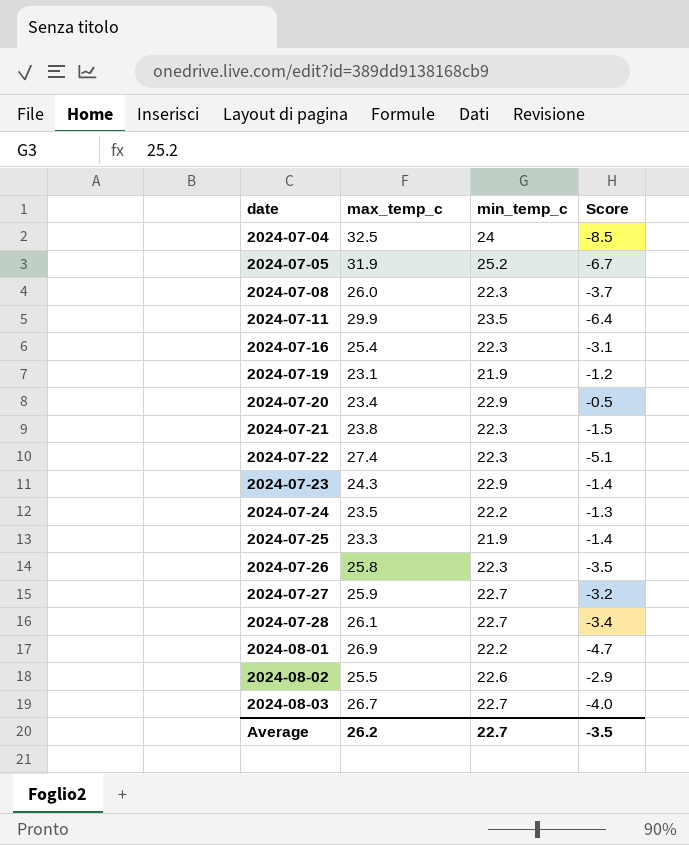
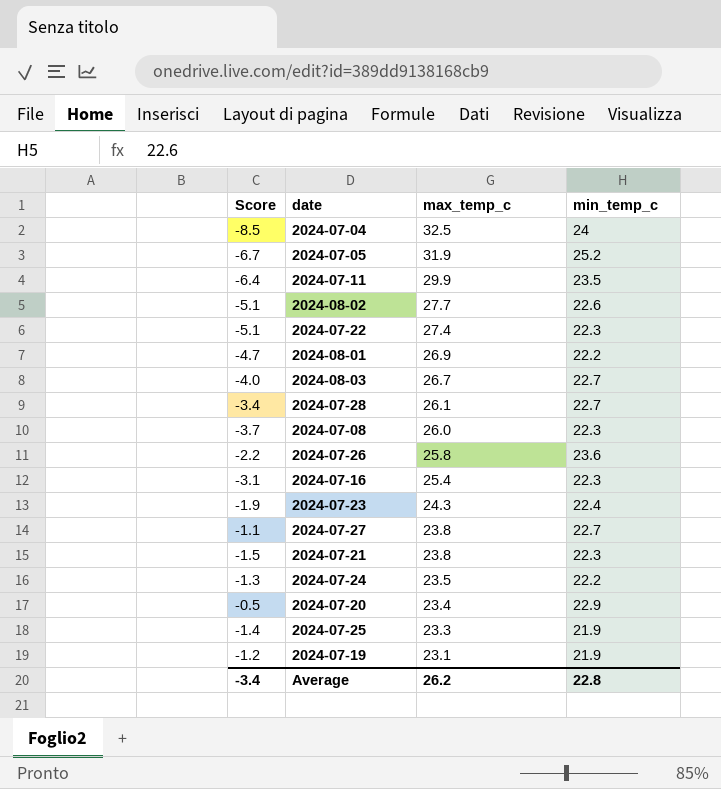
row order: date ascending -> max_temp_c descending
column Score | position: 4 -> 1
2024-08-02 | Score: -2.9 -> -5.1
2024-08-02 | max_temp_c: 25.5 -> 27.7
2024-07-26 | Score: -3.5 -> -2.2
2024-07-26 | min_temp_c: 22.3 -> 23.6
2024-07-23 | Score: -1.4 -> -1.9
2024-07-23 | min_temp_c: 22.9 -> 22.4
2024-07-27 | Score: -3.2 -> -1.1
2024-07-27 | max_temp_c: 25.9 -> 23.8
Average | Score: -3.5 -> -3.4
Average | min_temp_c: 22.7 -> 22.8

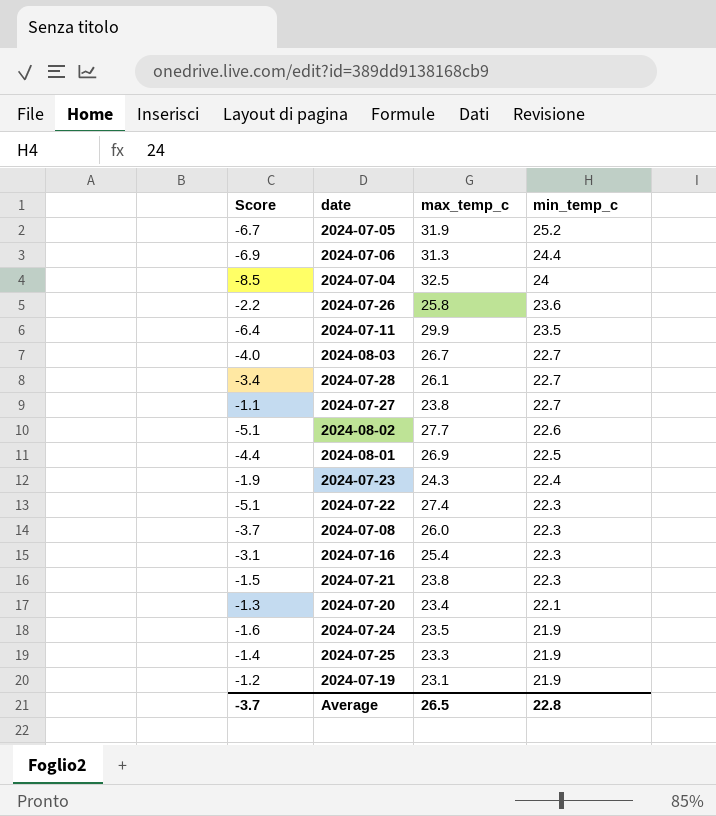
row order: max_temp_c descending -> min_temp_c descending
row 2024-07-06: none -> -6.9 | 31.3 | 24.4
2024-08-01 | Score: -4.7 -> -4.4
2024-08-01 | min_temp_c: 22.2 -> 22.5
2024-07-20 | Score: -0.5 -> -1.3
2024-07-20 | min_temp_c: 22.9 -> 22.1
2024-07-24 | Score: -1.3 -> -1.6
2024-07-24 | min_temp_c: 22.2 -> 21.9
Average | Score: -3.4 -> -3.7
Average | max_temp_c: 26.2 -> 26.5

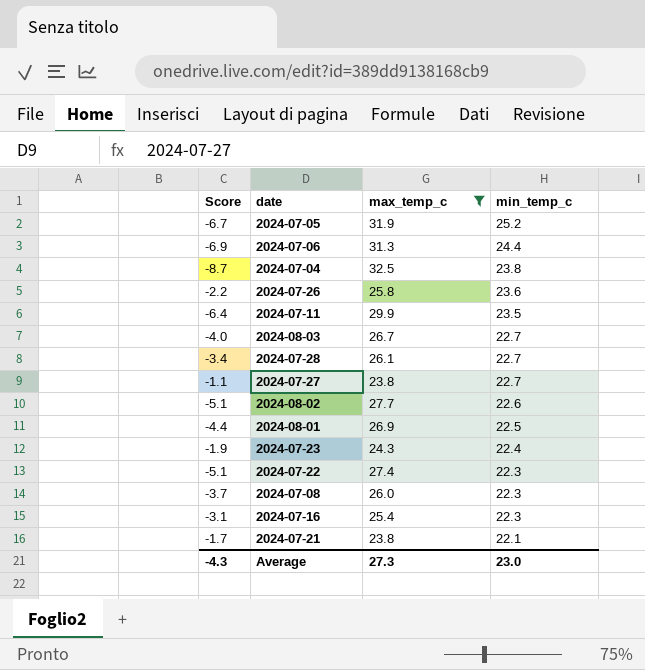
filter: none -> max_temp_c >= 23.8
2024-07-04 | Score: -8.5 -> -8.7
2024-07-04 | min_temp_c: 24 -> 23.8
2024-07-21 | Score: -1.5 -> -1.7
2024-07-21 | min_temp_c: 22.3 -> 22.1
Average | Score: -3.7 -> -4.3
Average | max_temp_c: 26.5 -> 27.3
Average | min_temp_c: 22.8 -> 23.0

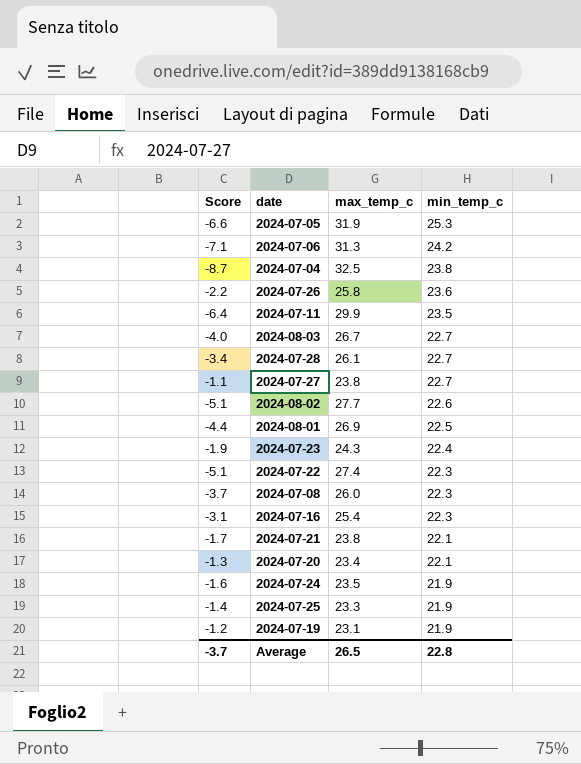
filter: max_temp_c >= 23.8 -> none
2024-07-05 | Score: -6.7 -> -6.6
2024-07-05 | min_temp_c: 25.2 -> 25.3
2024-07-06 | Score: -6.9 -> -7.1
2024-07-06 | min_temp_c: 24.4 -> 24.2
Average | Score: -4.3 -> -3.7
Average | max_temp_c: 27.3 -> 26.5
Average | min_temp_c: 23.0 -> 22.8

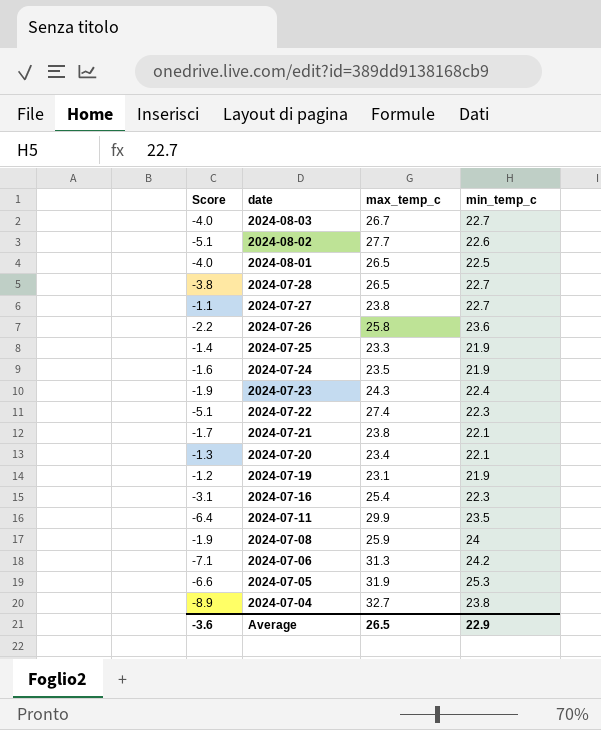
row order: min_temp_c descending -> date descending
2024-08-01 | Score: -4.4 -> -4.0
2024-08-01 | max_temp_c: 26.9 -> 26.5
2024-07-28 | Score: -3.4 -> -3.8
2024-07-28 | max_temp_c: 26.1 -> 26.5
2024-07-08 | Score: -3.7 -> -1.9
2024-07-08 | max_temp_c: 26.0 -> 25.9
2024-07-08 | min_temp_c: 22.3 -> 24
2024-07-04 | Score: -8.7 -> -8.9
2024-07-04 | max_temp_c: 32.5 -> 32.7
Average | Score: -3.7 -> -3.6
Average | min_temp_c: 22.8 -> 22.9

